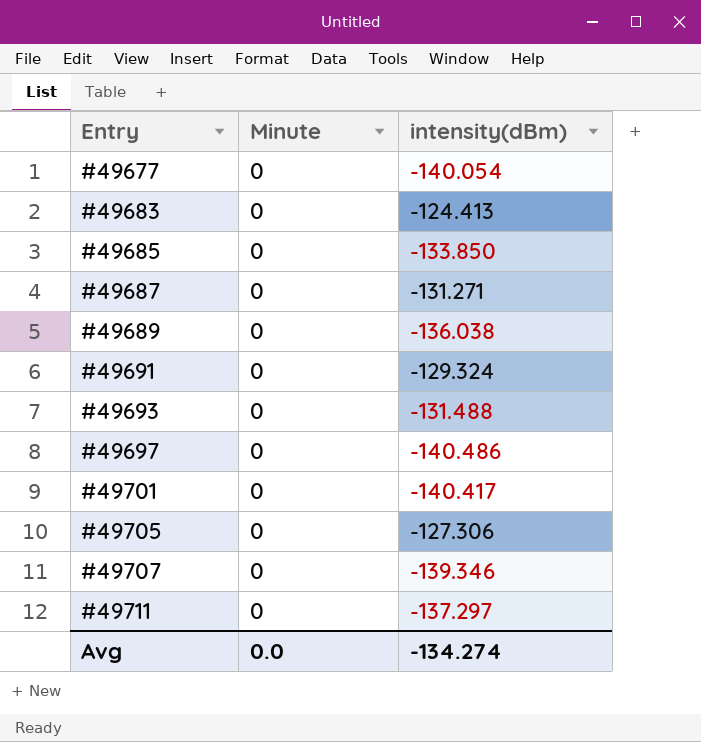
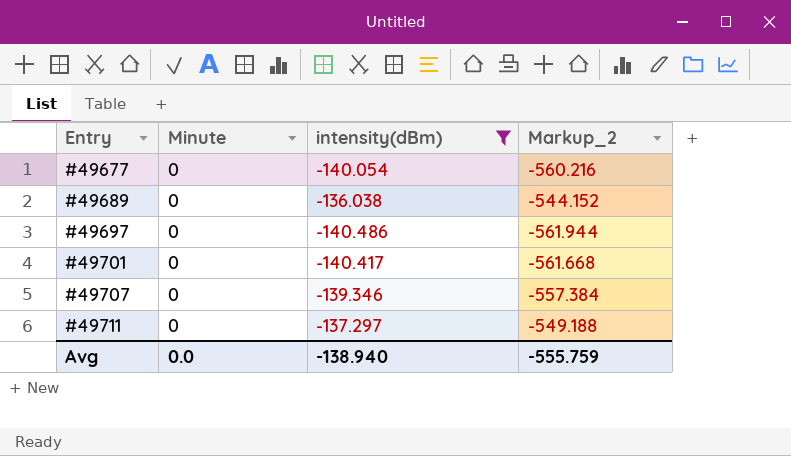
filter: none -> intensity(dBm) <= -136.038
column Markup_2 | formula: none -> [intensity(dBm)] * 4
Avg | intensity(dBm): -134.274 -> -138.940

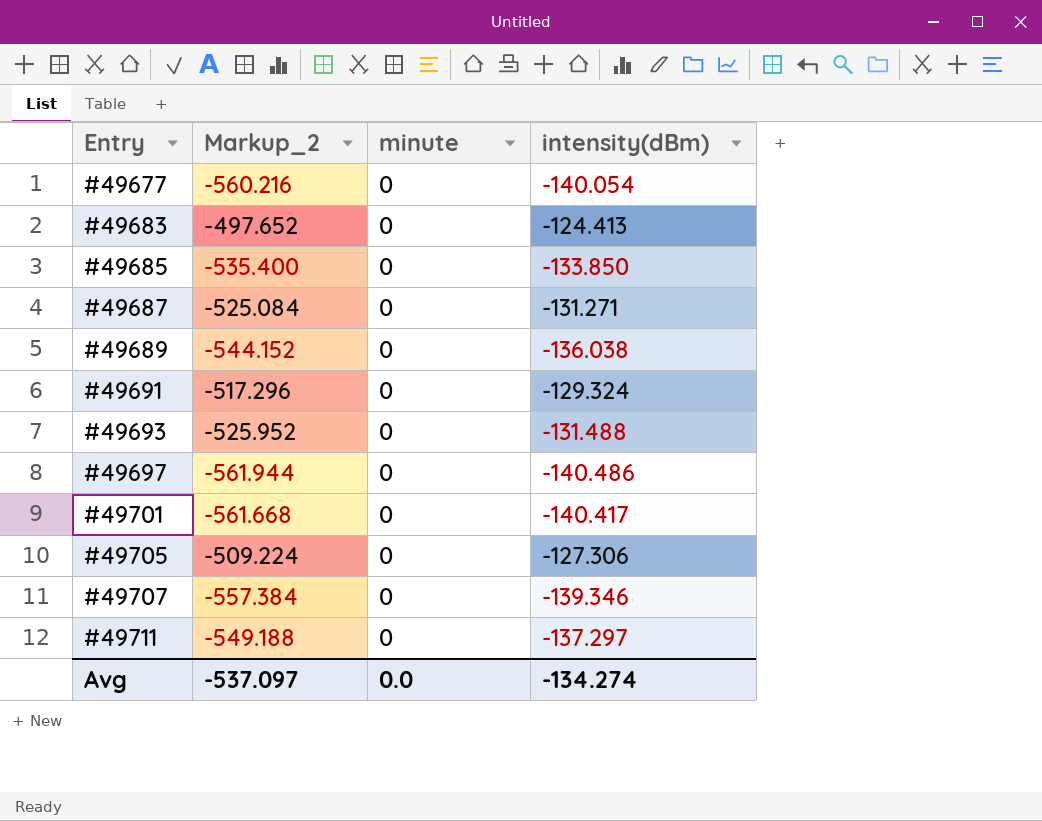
filter: intensity(dBm) <= -136.038 -> none
column Markup_2 | position: 4 -> 2
column name: Minute -> minute
Avg | Markup_2: -555.759 -> -537.097
Avg | intensity(dBm): -138.940 -> -134.274

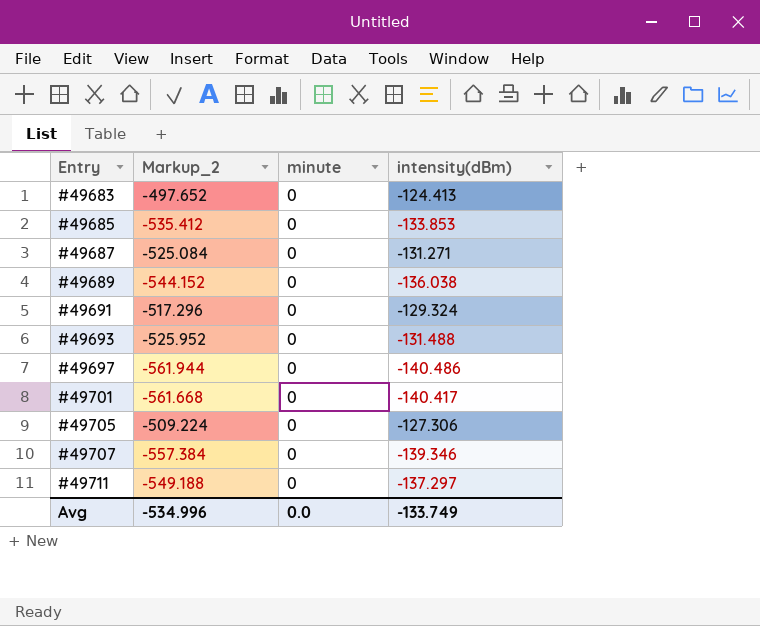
row #49677: -560.216 | 0 | -140.054 -> none
#49685 | Markup_2: -535.400 -> -535.412
#49685 | intensity(dBm): -133.850 -> -133.853
Avg | Markup_2: -537.097 -> -534.996
Avg | intensity(dBm): -134.274 -> -133.749

